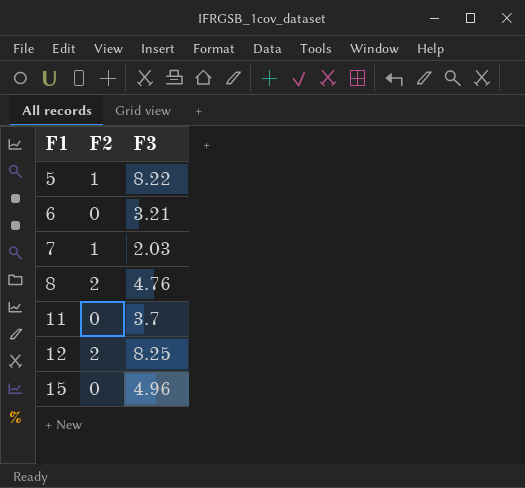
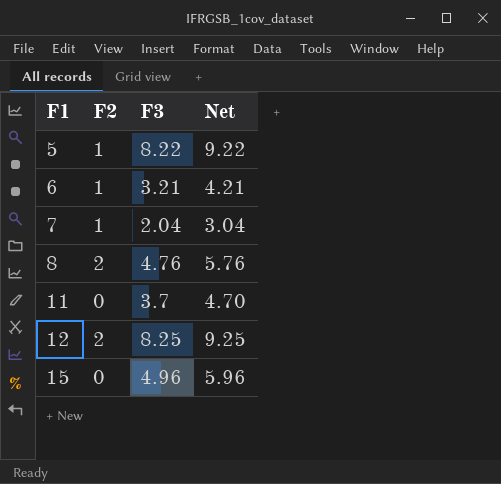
column Net | formula: none -> [F3] + 1
6 | F2: 0 -> 1
7 | F3: 2.03 -> 2.04

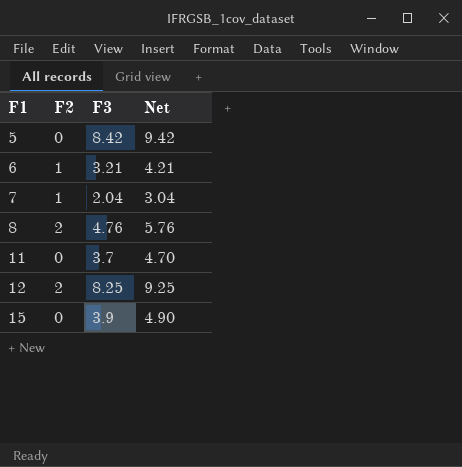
5 | F2: 1 -> 0
5 | F3: 8.22 -> 8.42
5 | Net: 9.22 -> 9.42
15 | F3: 4.96 -> 3.9
15 | Net: 5.96 -> 4.90

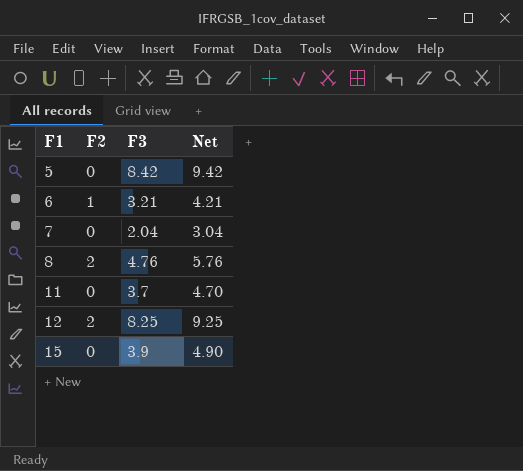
7 | F2: 1 -> 0

